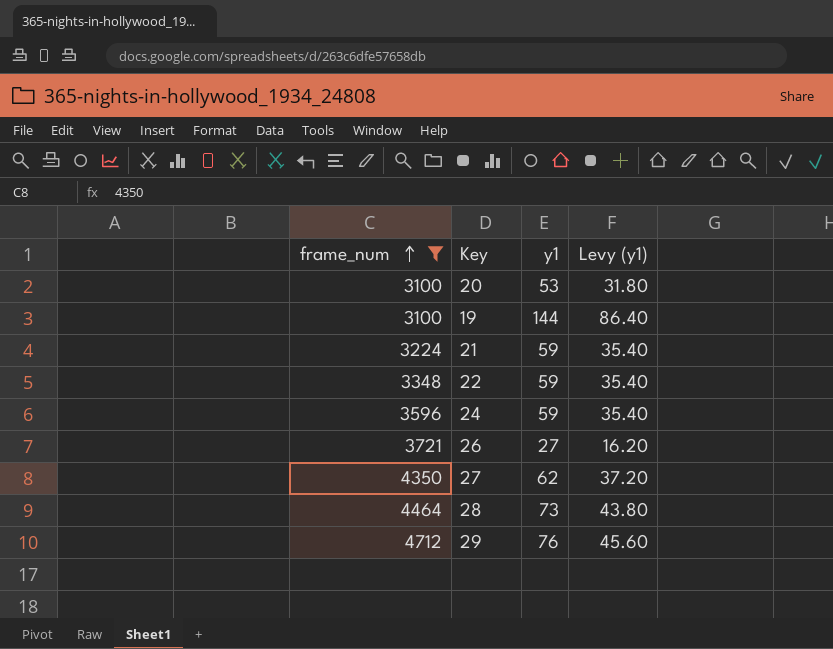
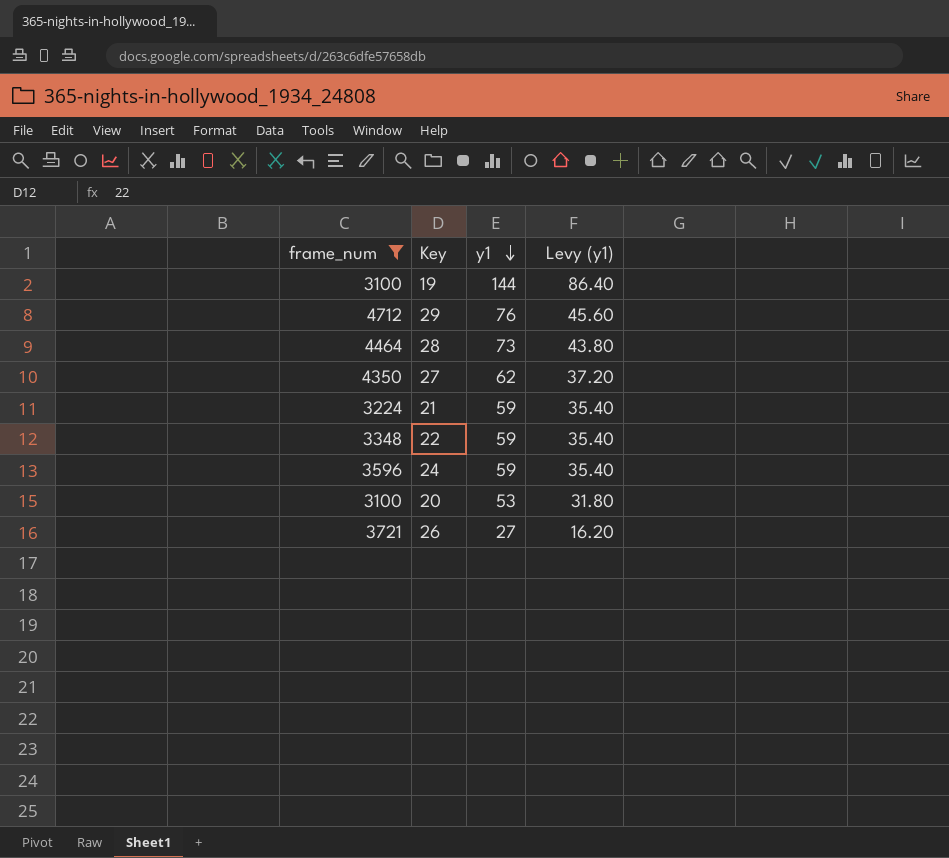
row order: frame_num ascending -> y1 descending

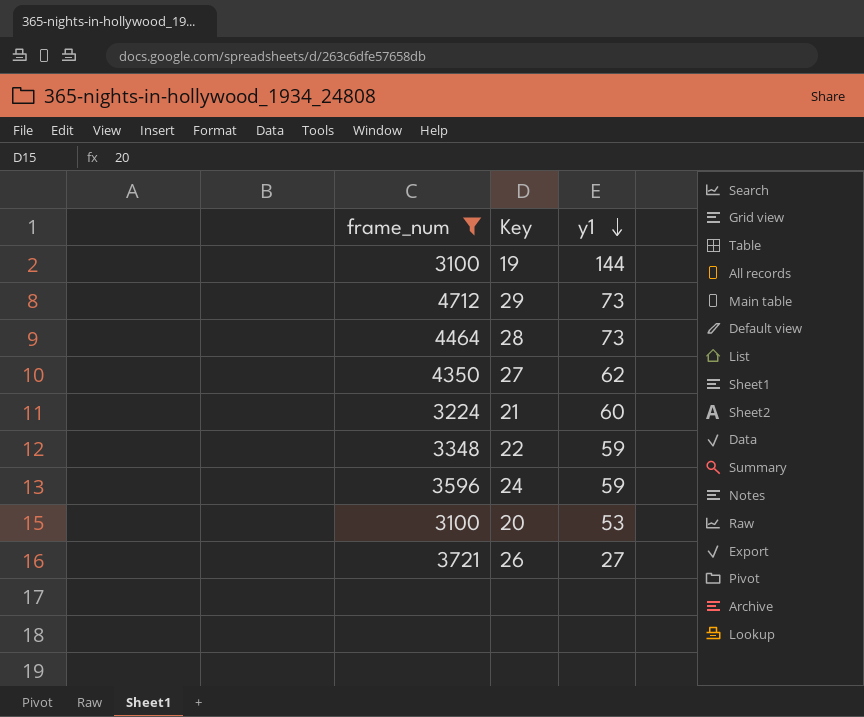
column Levy (y1) | formula: [y1] * 0.6 -> none
29 | y1: 76 -> 73
21 | y1: 59 -> 60

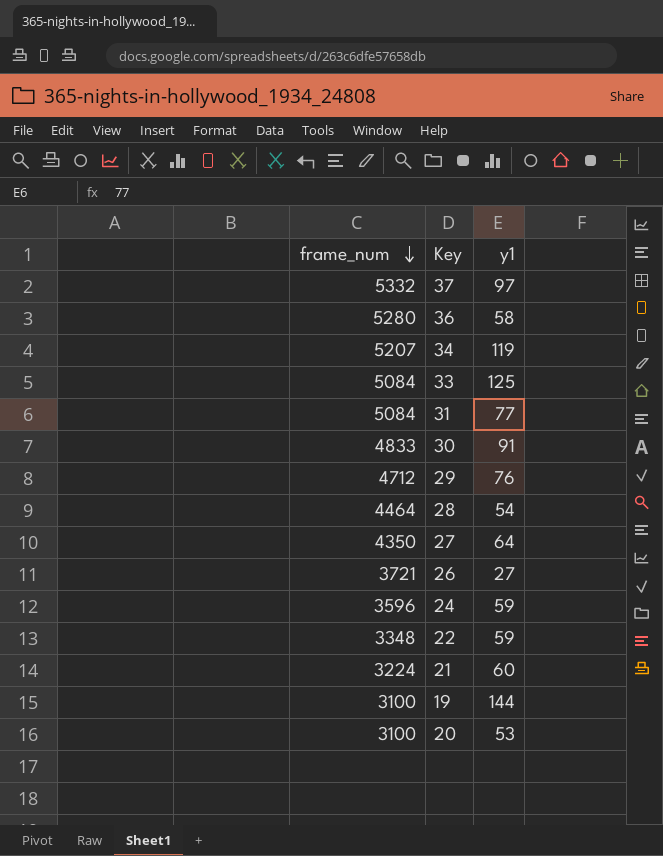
filter: frame_num <= 4712 -> none
row order: y1 descending -> frame_num descending
29 | y1: 73 -> 76
28 | y1: 73 -> 54
27 | y1: 62 -> 64

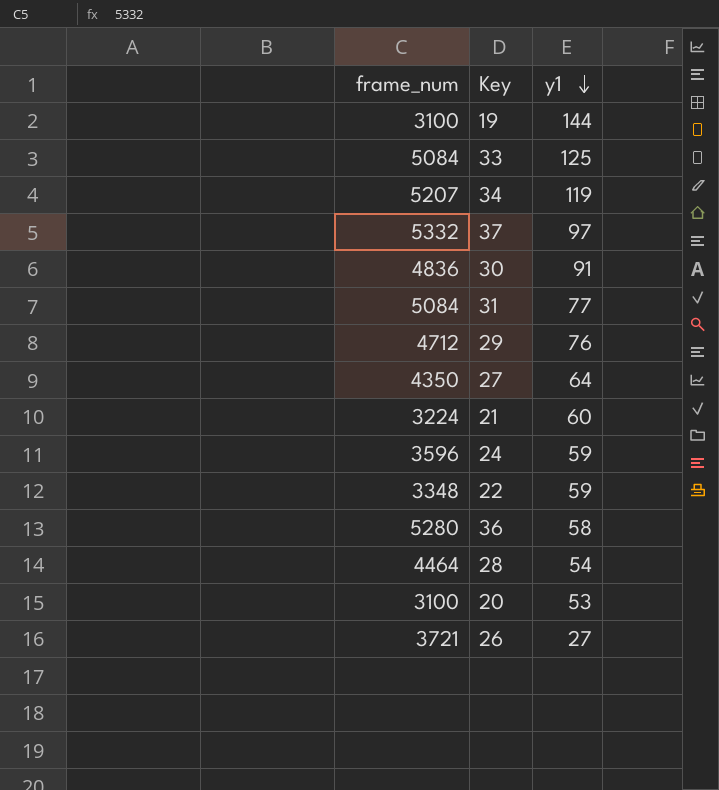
row order: frame_num descending -> y1 descending
30 | frame_num: 4833 -> 4836

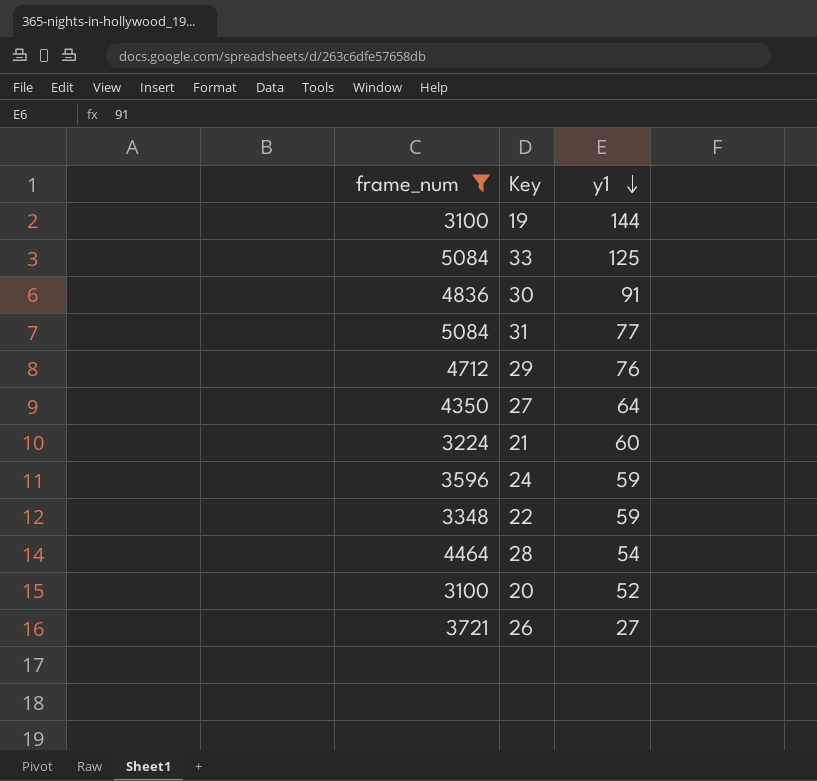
filter: none -> frame_num <= 5084
20 | y1: 53 -> 52

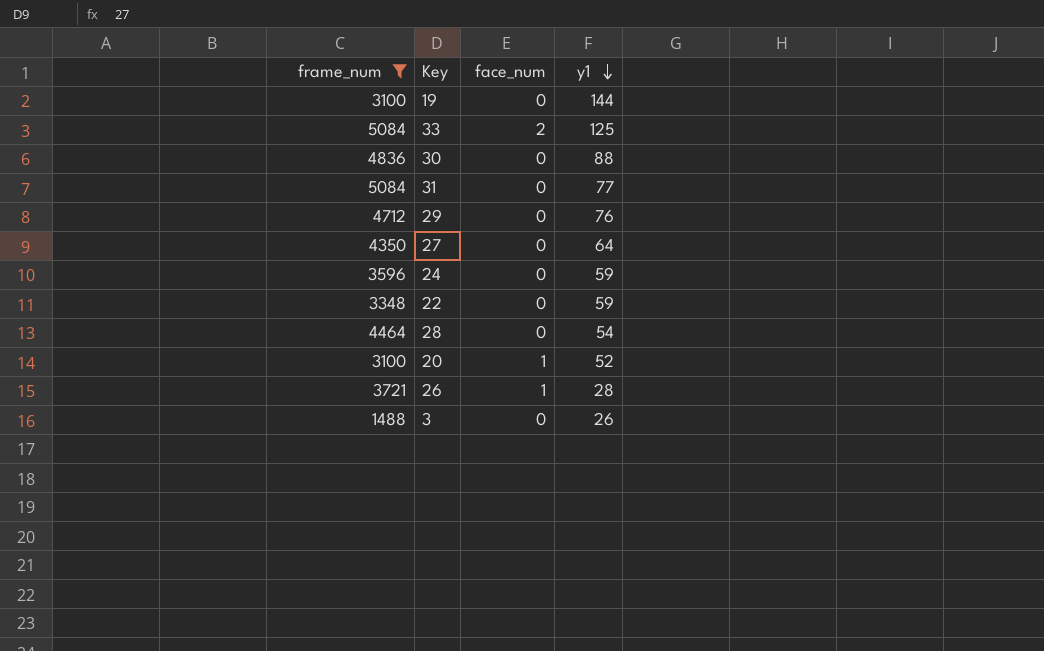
column face_num | position: none -> 3
row 21: 3224 | 60 -> none
30 | y1: 91 -> 88
26 | y1: 27 -> 28
row 3: none -> 1488 | 0 | 26

